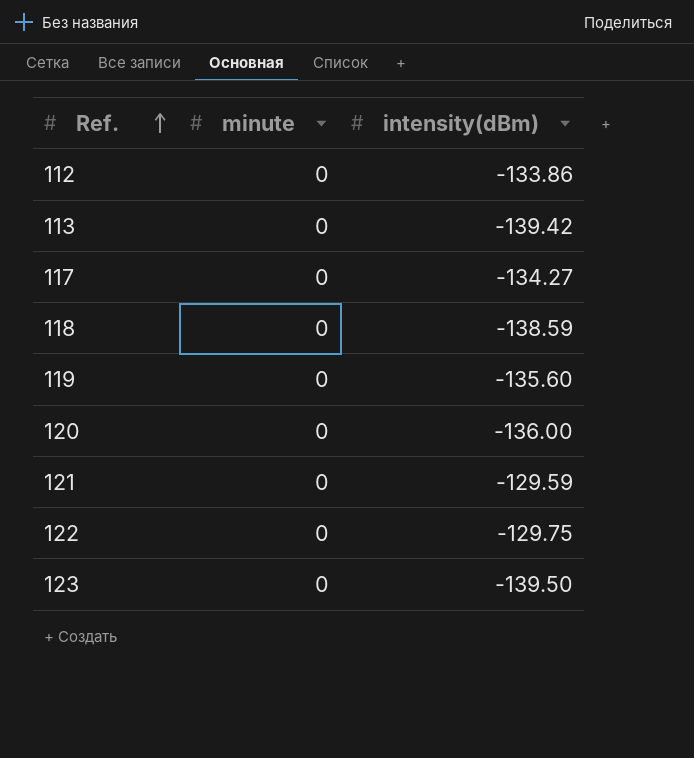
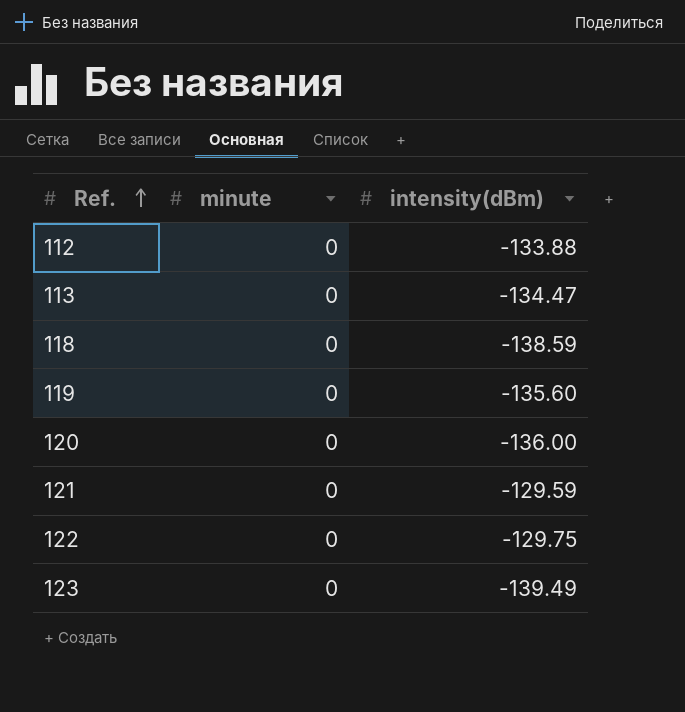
row 117: 0 | -134.27 -> none
112 | intensity(dBm): -133.86 -> -133.88
113 | intensity(dBm): -139.42 -> -134.47
123 | intensity(dBm): -139.50 -> -139.49

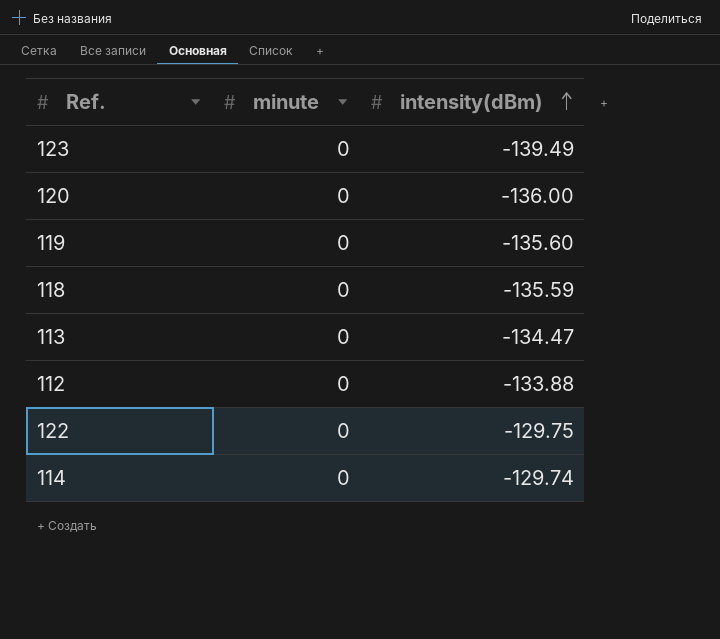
row order: Ref. ascending -> intensity(dBm) ascending
row 121: 0 | -129.59 -> none
118 | intensity(dBm): -138.59 -> -135.59
row 114: none -> 0 | -129.74

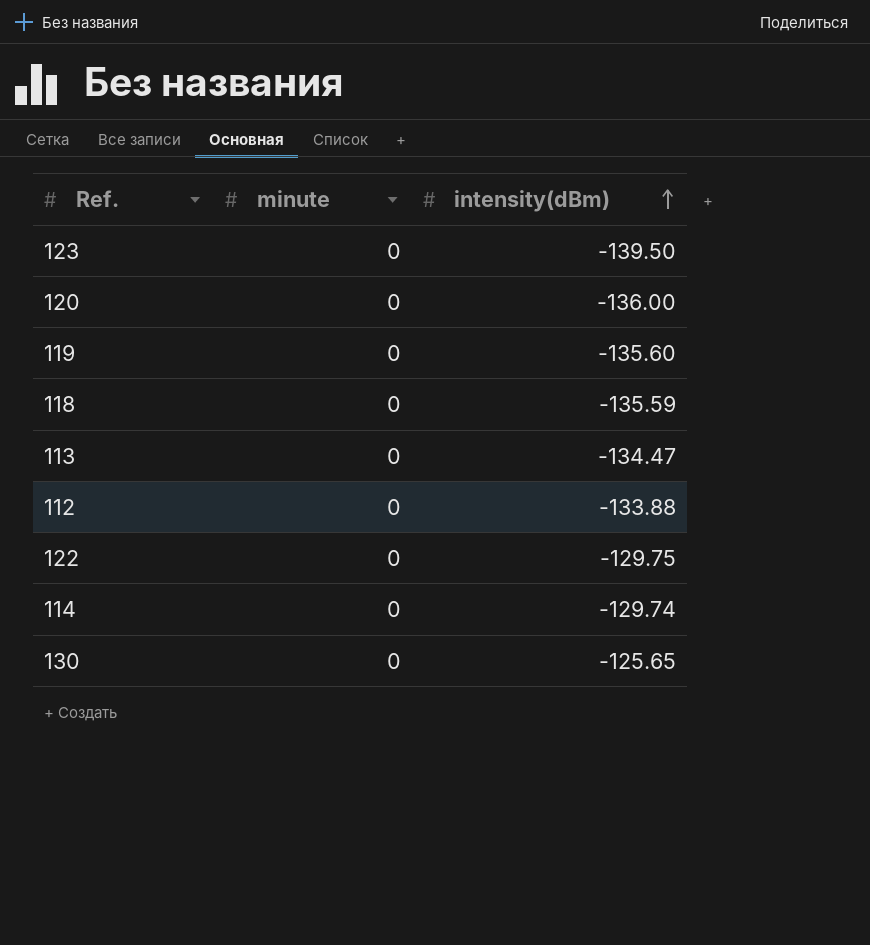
123 | intensity(dBm): -139.49 -> -139.50
row 130: none -> 0 | -125.65

